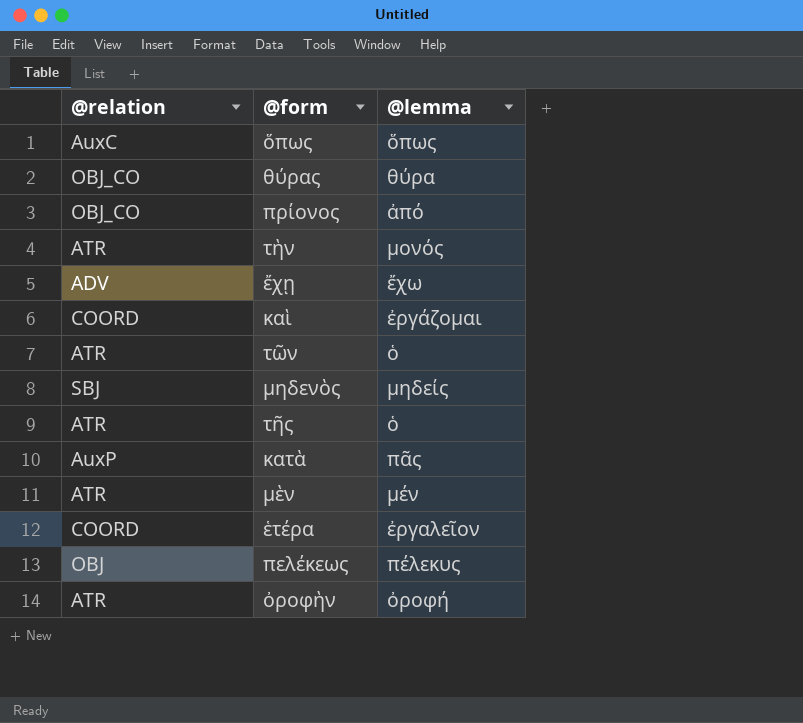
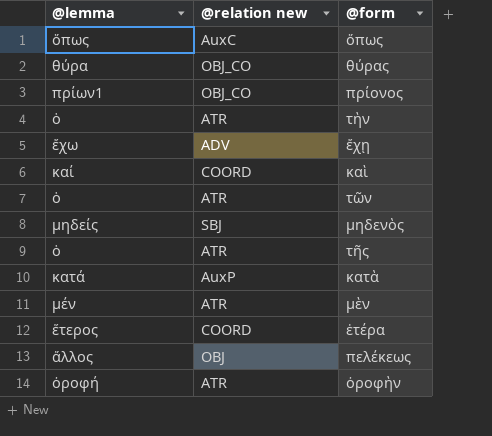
column @lemma | position: 3 -> 1
column name: @relation -> @relation new
πρίονος | @lemma: ἀπό -> πρίων1
τὴν | @lemma: μονός -> ὁ
καὶ | @lemma: ἐργάζομαι -> καί
κατὰ | @lemma: πᾶς -> κατά
ἑτέρα | @lemma: ἐργαλεῖον -> ἕτερος
πελέκεως | @lemma: πέλεκυς -> ἄλλος

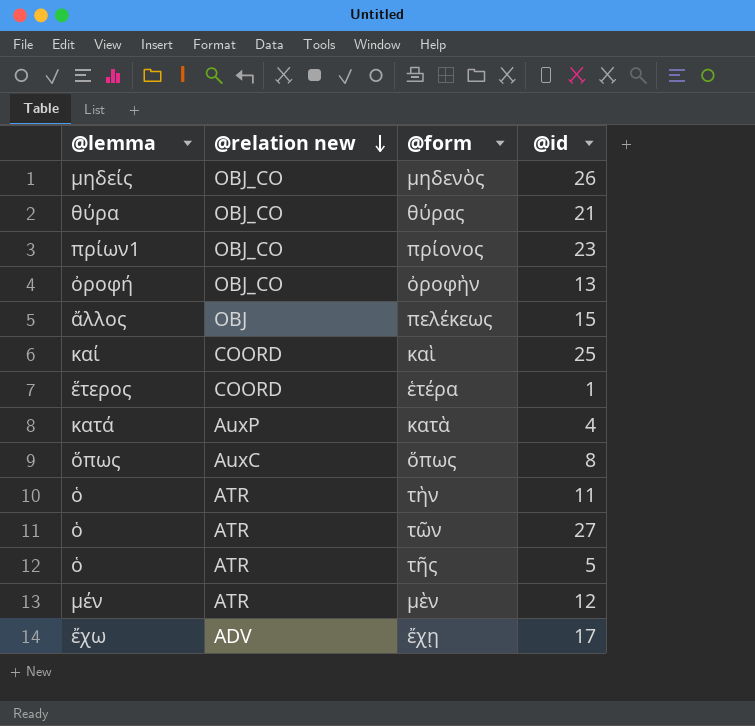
row order: none -> @relation new descending
column @id | position: none -> 4
μηδενὸς | @relation new: SBJ -> OBJ_CO
ὀροφὴν | @relation new: ATR -> OBJ_CO

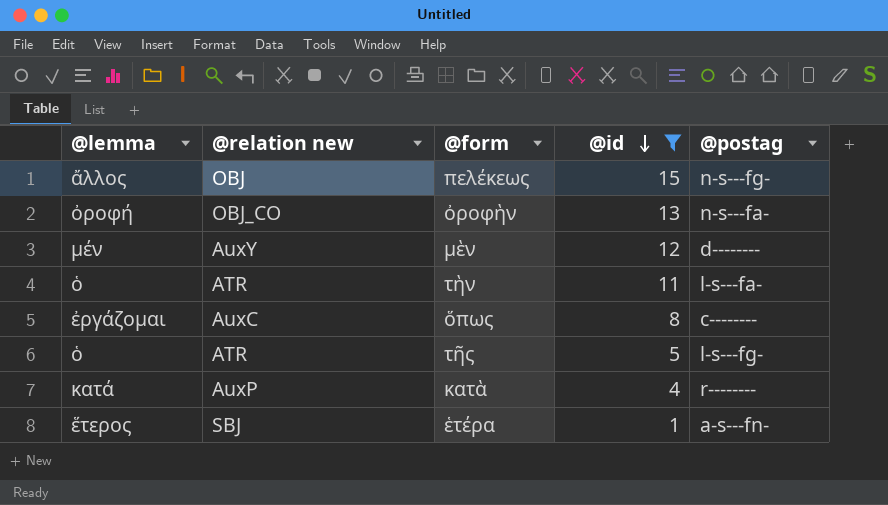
filter: none -> @id <= 15
row order: @relation new descending -> @id descending
column @postag | position: none -> 5
μὲν | @relation new: ATR -> AuxY
ὅπως | @lemma: ὅπως -> ἐργάζομαι
ἑτέρα | @relation new: COORD -> SBJ

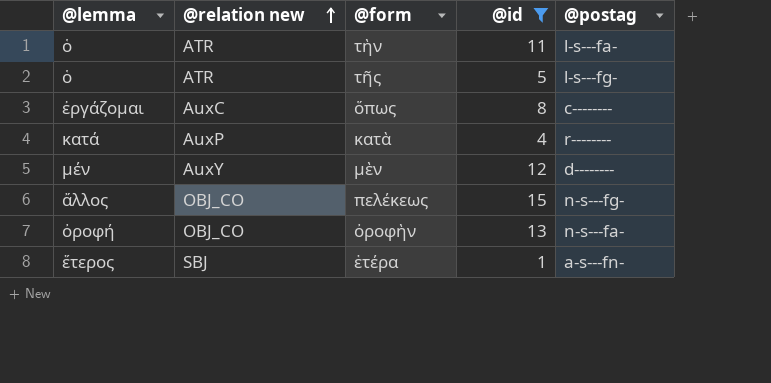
row order: @id descending -> @relation new ascending
πελέκεως | @relation new: OBJ -> OBJ_CO

